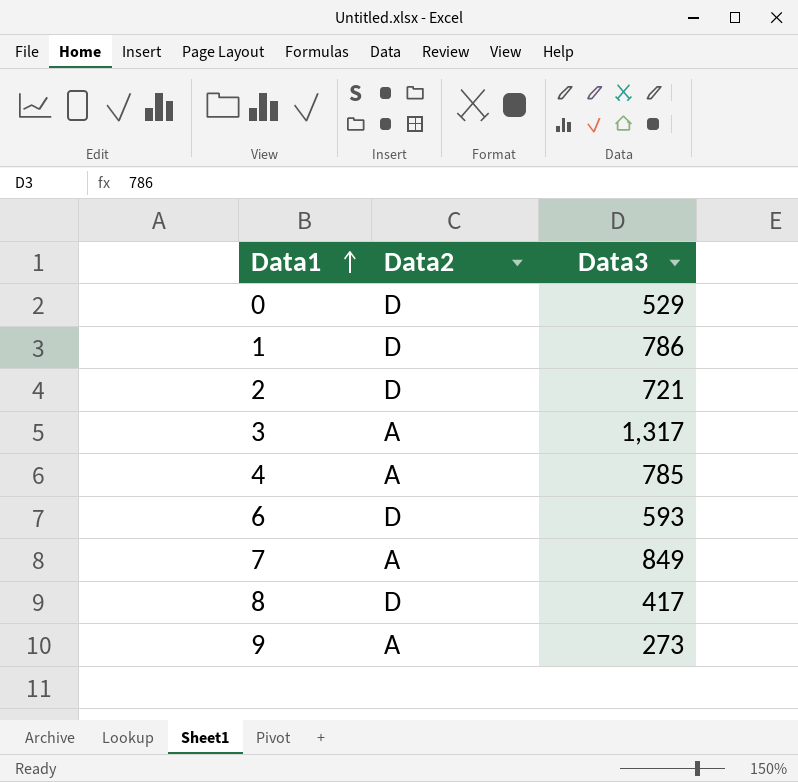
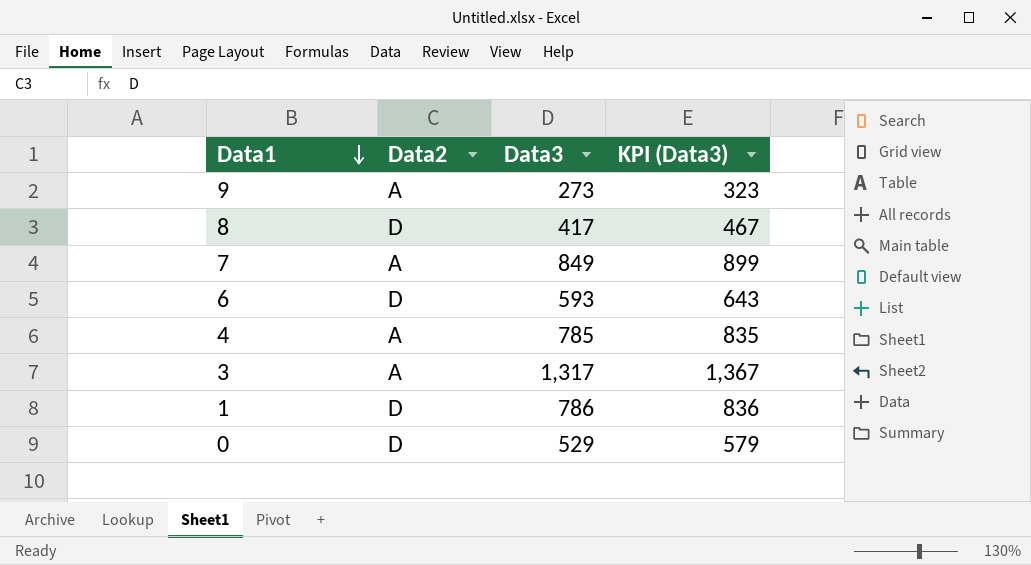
row order: Data1 ascending -> Data1 descending
column KPI (Data3) | formula: none -> [Data3] + 50
row 2: D | 721 -> none

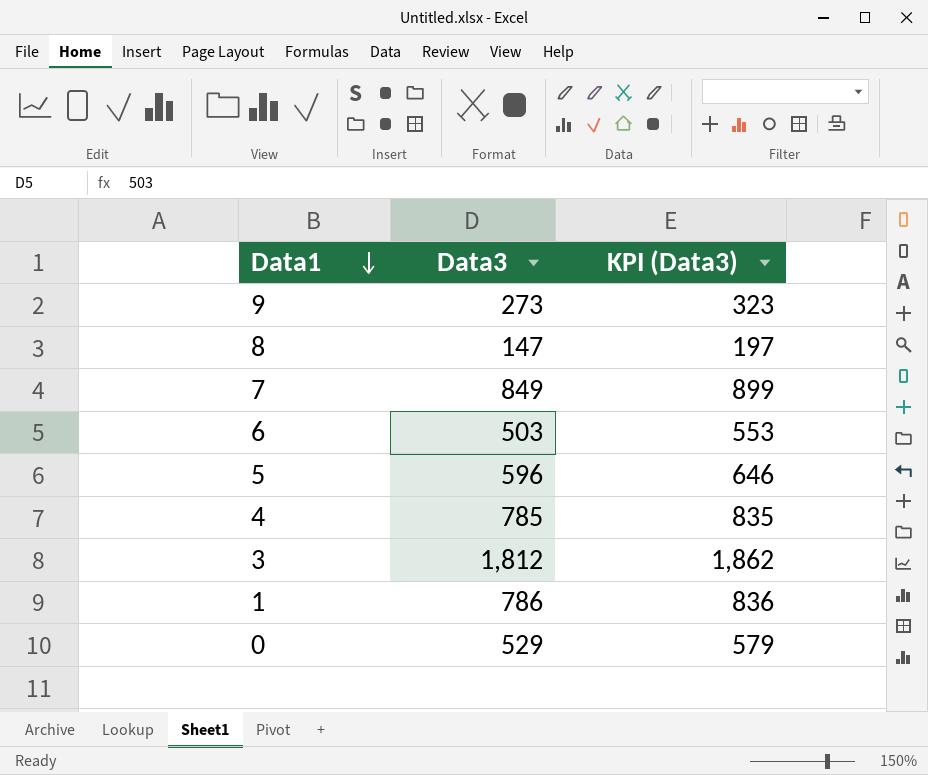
column Data2 | position: 2 -> none
8 | Data3: 417 -> 147
8 | KPI (Data3): 467 -> 197
6 | Data3: 593 -> 503
6 | KPI (Data3): 643 -> 553
row 5: none -> 596 | 646
3 | Data3: 1,317 -> 1,812
3 | KPI (Data3): 1,367 -> 1,862

